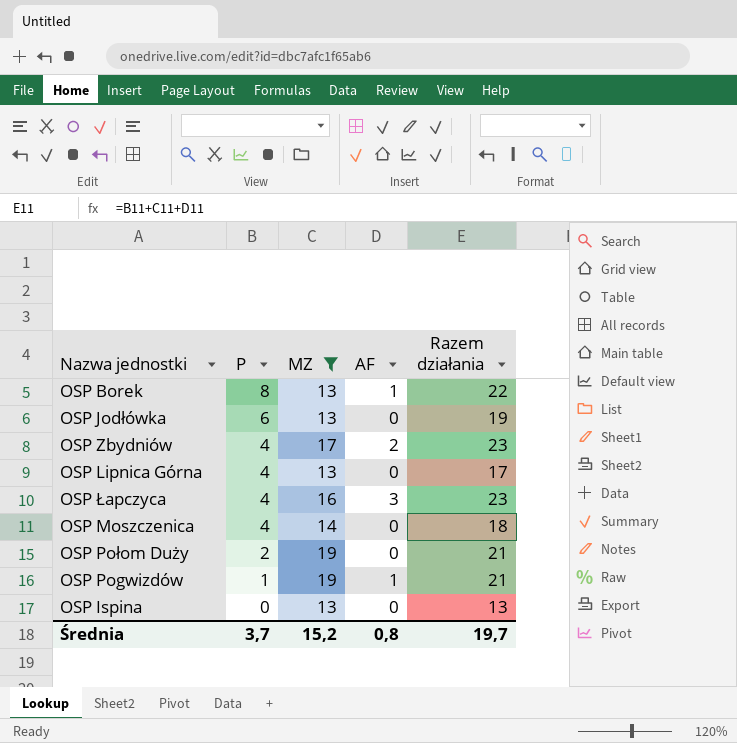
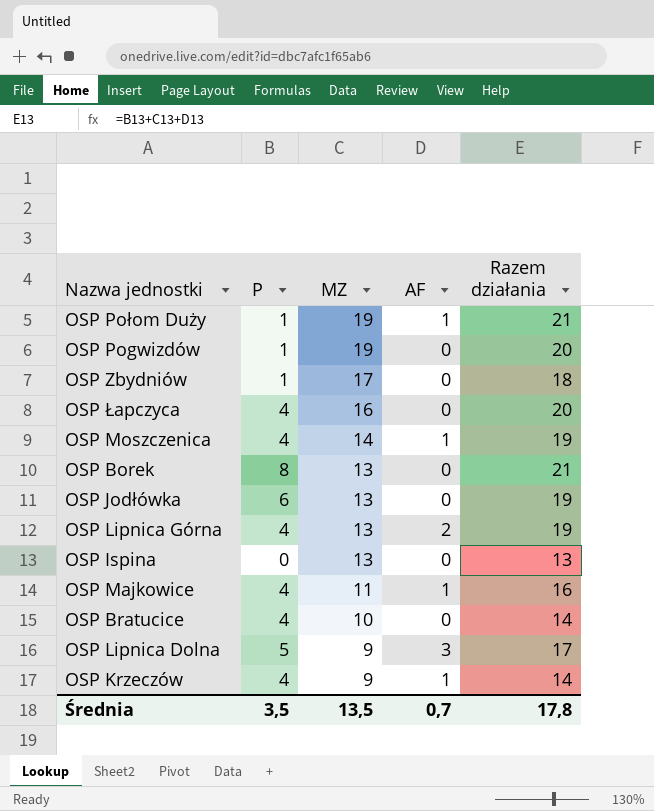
filter: MZ >= 13 -> none
row order: P descending -> MZ descending
OSP Połom Duży | P: 2 -> 1
OSP Połom Duży | AF: 0 -> 1
OSP Pogwizdów | AF: 1 -> 0
OSP Pogwizdów | Razem działania: 21 -> 20
OSP Zbydniów | P: 4 -> 1
OSP Zbydniów | AF: 2 -> 0
OSP Zbydniów | Razem działania: 23 -> 18
OSP Łapczyca | AF: 3 -> 0
OSP Łapczyca | Razem działania: 23 -> 20
OSP Moszczenica | AF: 0 -> 1
OSP Moszczenica | Razem działania: 18 -> 19
OSP Borek | AF: 1 -> 0
OSP Borek | Razem działania: 22 -> 21
OSP Lipnica Górna | AF: 0 -> 2
OSP Lipnica Górna | Razem działania: 17 -> 19
Średnia | P: 3,7 -> 3,5
Średnia | MZ: 15,2 -> 13,5
Średnia | AF: 0,8 -> 0,7
Średnia | Razem działania: 19,7 -> 17,8

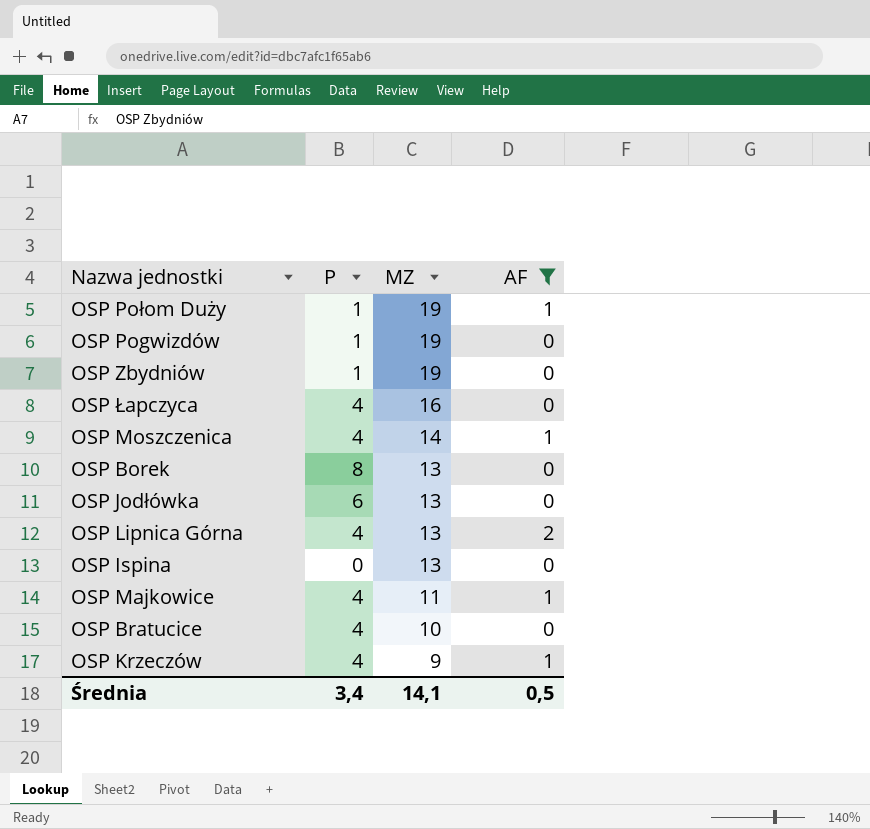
filter: none -> AF != 3
column Razem działania | formula: [P] + [MZ] + [AF] -> none
OSP Zbydniów | MZ: 17 -> 19
Średnia | P: 3,5 -> 3,4
Średnia | MZ: 13,5 -> 14,1
Średnia | AF: 0,7 -> 0,5

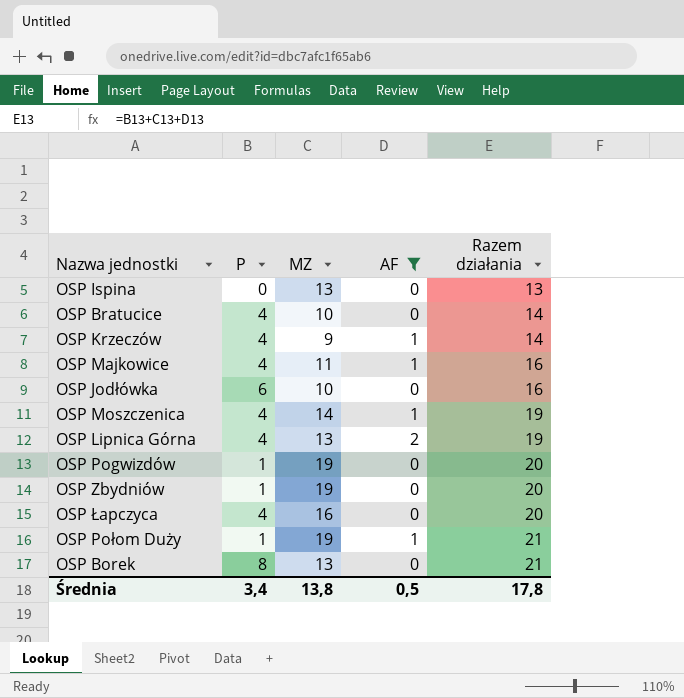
row order: MZ descending -> Razem działania ascending
column Razem działania | formula: none -> [P] + [MZ] + [AF]
OSP Jodłówka | MZ: 13 -> 10
Średnia | MZ: 14,1 -> 13,8

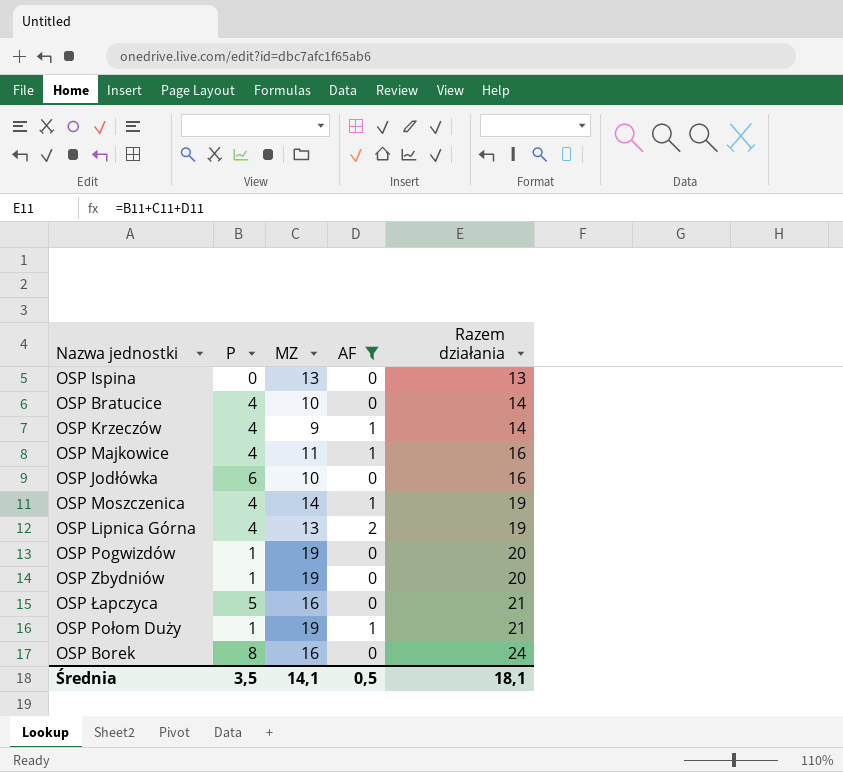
OSP Łapczyca | P: 4 -> 5
OSP Łapczyca | Razem działania: 20 -> 21
OSP Borek | MZ: 13 -> 16
OSP Borek | Razem działania: 21 -> 24
Średnia | P: 3,4 -> 3,5
Średnia | MZ: 13,8 -> 14,1
Średnia | Razem działania: 17,8 -> 18,1

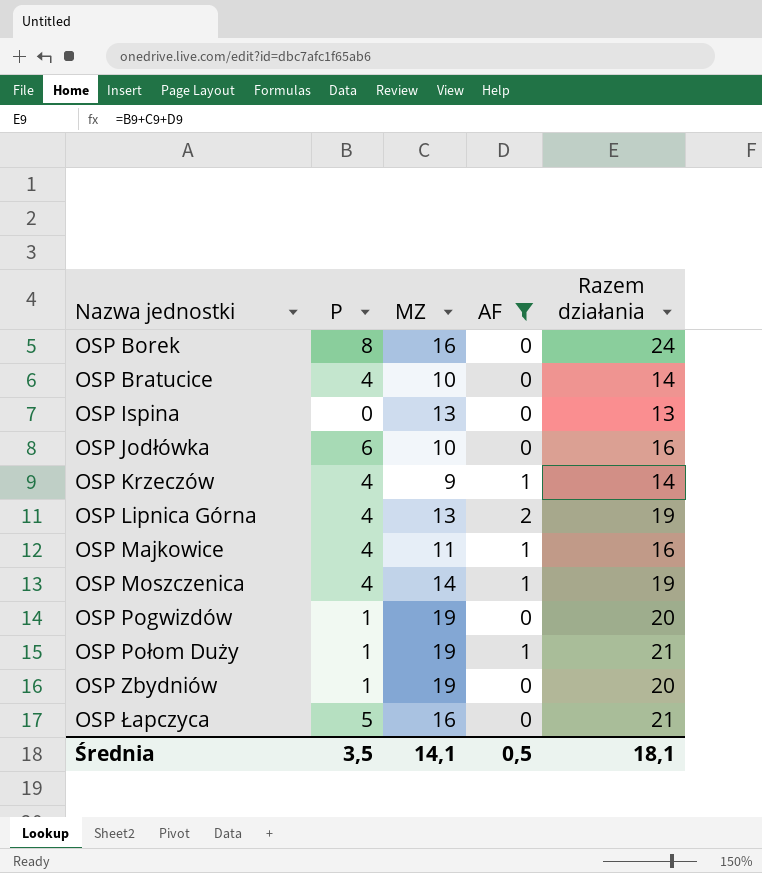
row order: Razem działania ascending -> Nazwa jednostki ascending

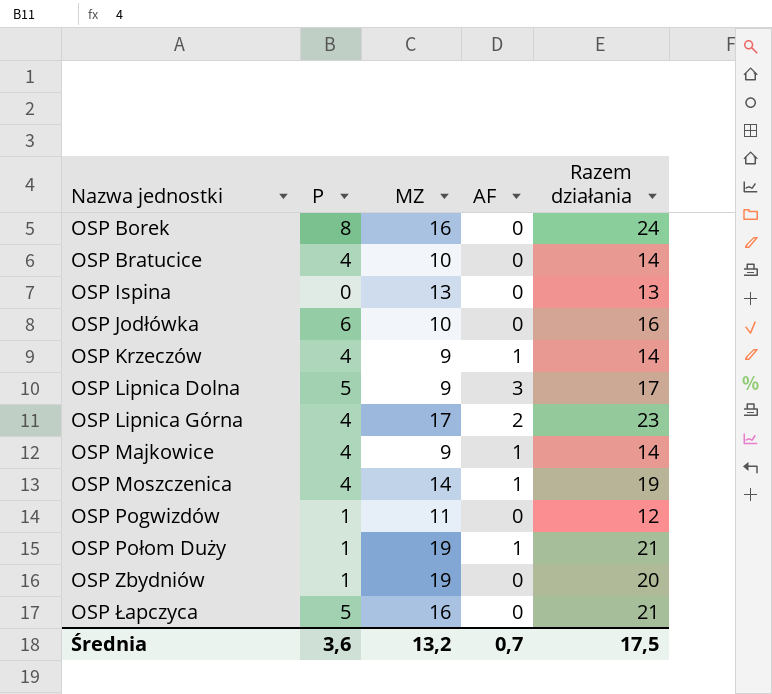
filter: AF != 3 -> none
OSP Lipnica Górna | MZ: 13 -> 17
OSP Lipnica Górna | Razem działania: 19 -> 23
OSP Majkowice | MZ: 11 -> 9
OSP Majkowice | Razem działania: 16 -> 14
OSP Pogwizdów | MZ: 19 -> 11
OSP Pogwizdów | Razem działania: 20 -> 12
Średnia | P: 3,5 -> 3,6
Średnia | MZ: 14,1 -> 13,2
Średnia | AF: 0,5 -> 0,7
Średnia | Razem działania: 18,1 -> 17,5

